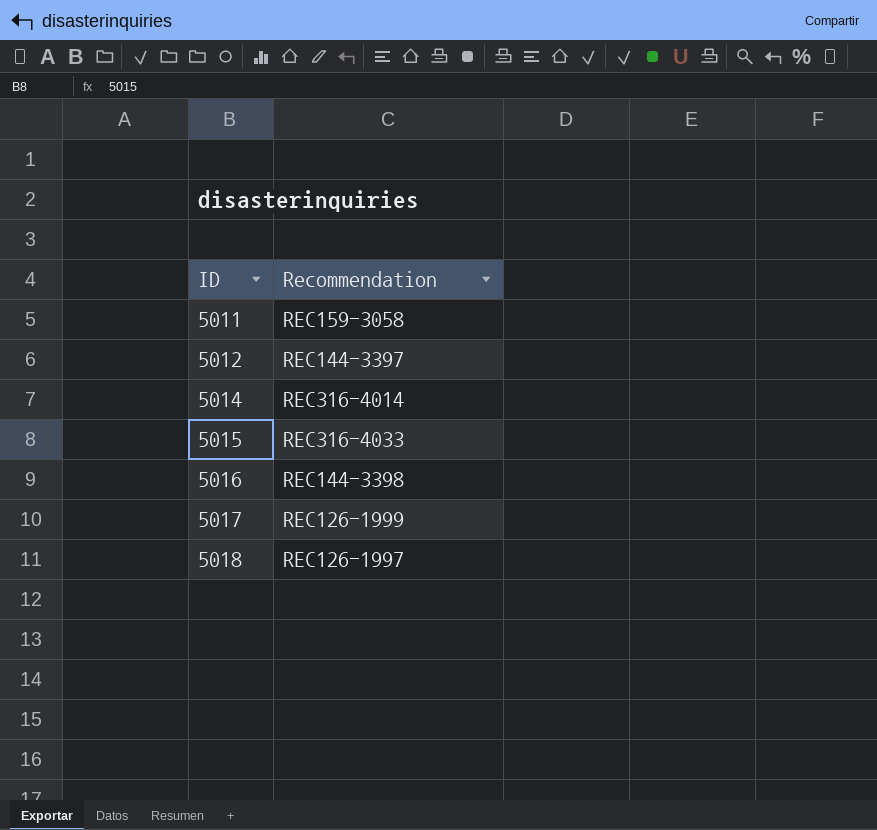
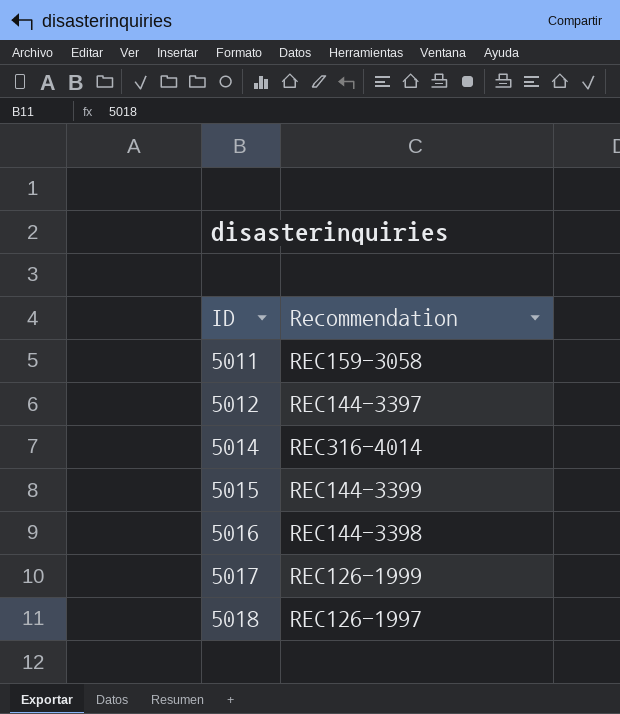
5015 | Recommendation: REC316-4033 -> REC144-3399

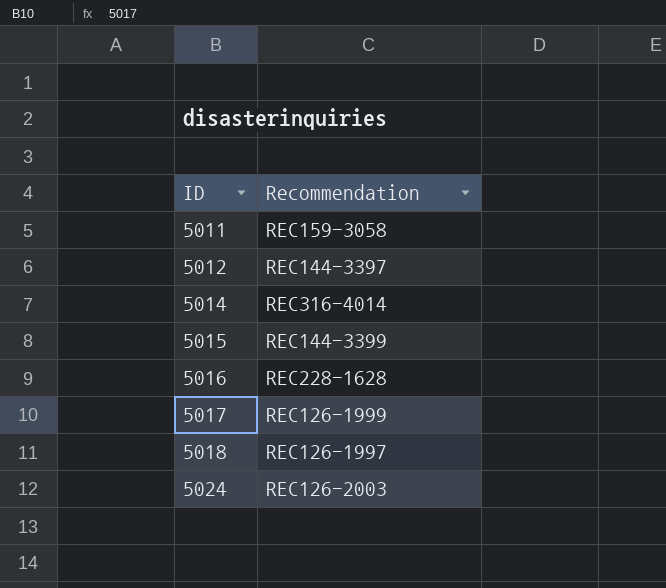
5016 | Recommendation: REC144-3398 -> REC228-1628
row 5024: none -> REC126-2003

